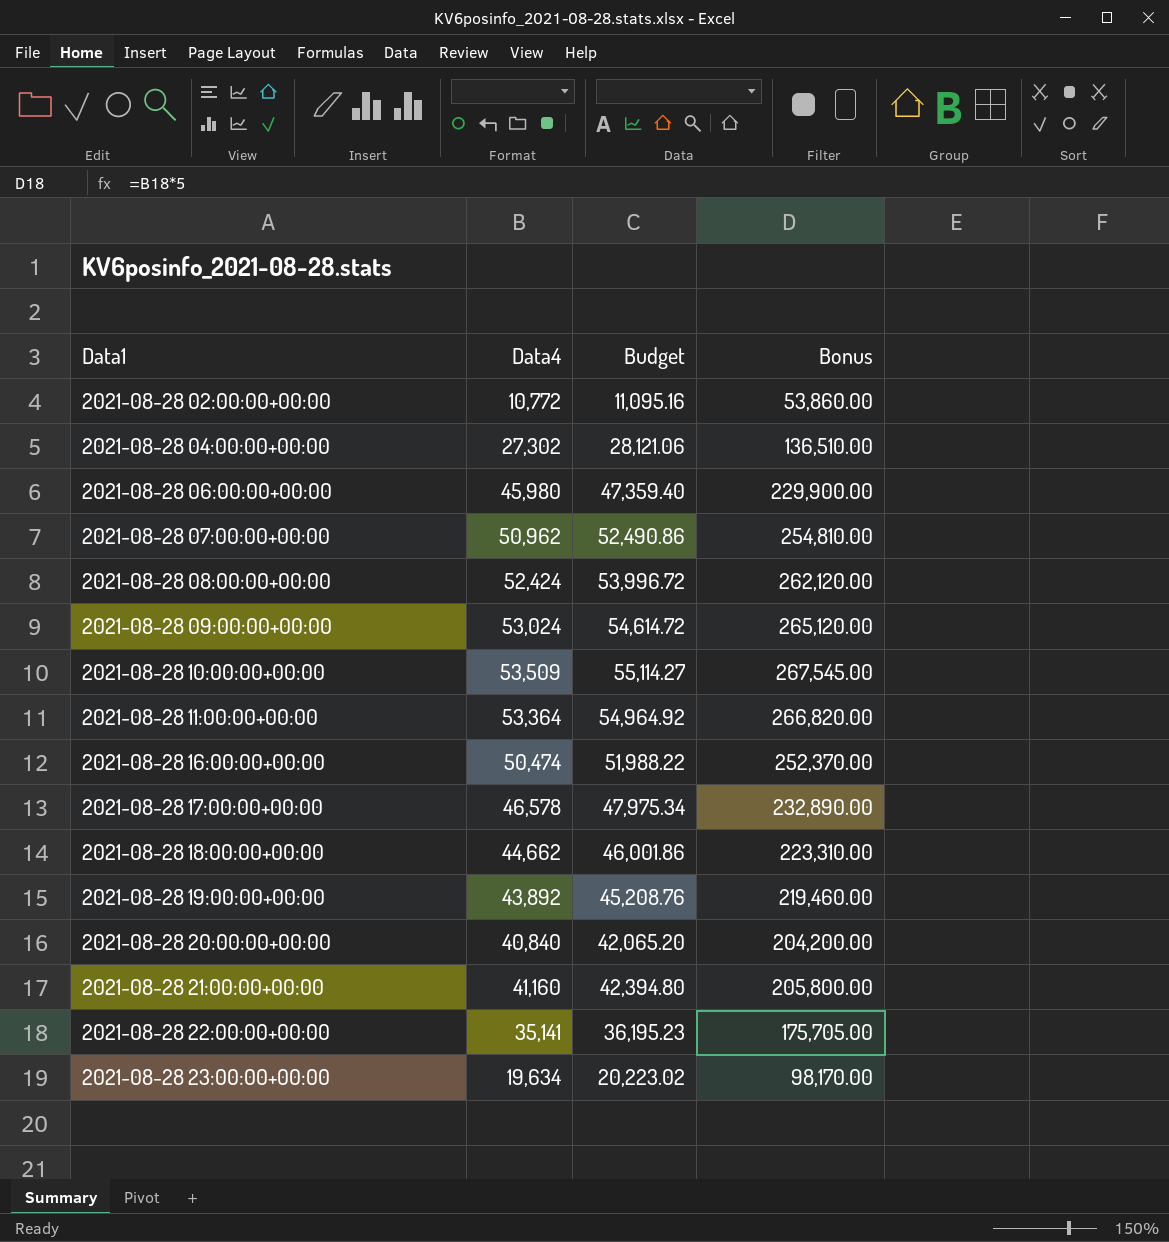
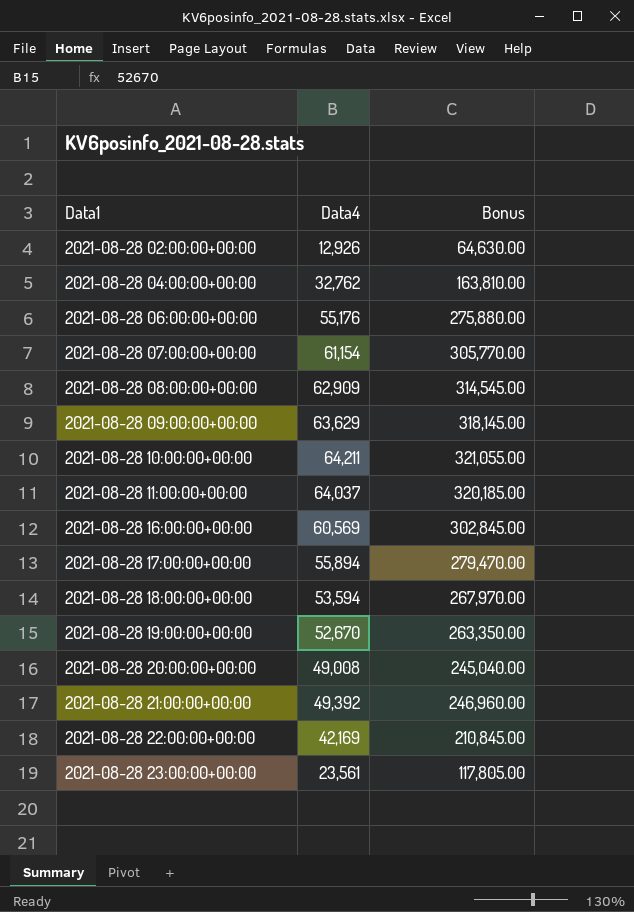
column Budget | formula: [Data4] * 1.03 -> none
2021-08-28 02:00:00+00:00 | Data4: 10,772 -> 12,926
2021-08-28 02:00:00+00:00 | Bonus: 53,860.00 -> 64,630.00
2021-08-28 04:00:00+00:00 | Data4: 27,302 -> 32,762
2021-08-28 04:00:00+00:00 | Bonus: 136,510.00 -> 163,810.00
2021-08-28 06:00:00+00:00 | Data4: 45,980 -> 55,176
2021-08-28 06:00:00+00:00 | Bonus: 229,900.00 -> 275,880.00
2021-08-28 07:00:00+00:00 | Data4: 50,962 -> 61,154
2021-08-28 07:00:00+00:00 | Bonus: 254,810.00 -> 305,770.00
2021-08-28 08:00:00+00:00 | Data4: 52,424 -> 62,909
2021-08-28 08:00:00+00:00 | Bonus: 262,120.00 -> 314,545.00
2021-08-28 09:00:00+00:00 | Data4: 53,024 -> 63,629
2021-08-28 09:00:00+00:00 | Bonus: 265,120.00 -> 318,145.00
2021-08-28 10:00:00+00:00 | Data4: 53,509 -> 64,211
2021-08-28 10:00:00+00:00 | Bonus: 267,545.00 -> 321,055.00
2021-08-28 11:00:00+00:00 | Data4: 53,364 -> 64,037
2021-08-28 11:00:00+00:00 | Bonus: 266,820.00 -> 320,185.00
2021-08-28 16:00:00+00:00 | Data4: 50,474 -> 60,569
2021-08-28 16:00:00+00:00 | Bonus: 252,370.00 -> 302,845.00
2021-08-28 17:00:00+00:00 | Data4: 46,578 -> 55,894
2021-08-28 17:00:00+00:00 | Bonus: 232,890.00 -> 279,470.00
2021-08-28 18:00:00+00:00 | Data4: 44,662 -> 53,594
2021-08-28 18:00:00+00:00 | Bonus: 223,310.00 -> 267,970.00
2021-08-28 19:00:00+00:00 | Data4: 43,892 -> 52,670
2021-08-28 19:00:00+00:00 | Bonus: 219,460.00 -> 263,350.00
2021-08-28 20:00:00+00:00 | Data4: 40,840 -> 49,008
2021-08-28 20:00:00+00:00 | Bonus: 204,200.00 -> 245,040.00
2021-08-28 21:00:00+00:00 | Data4: 41,160 -> 49,392
2021-08-28 21:00:00+00:00 | Bonus: 205,800.00 -> 246,960.00
2021-08-28 22:00:00+00:00 | Data4: 35,141 -> 42,169
2021-08-28 22:00:00+00:00 | Bonus: 175,705.00 -> 210,845.00
2021-08-28 23:00:00+00:00 | Data4: 19,634 -> 23,561
2021-08-28 23:00:00+00:00 | Bonus: 98,170.00 -> 117,805.00

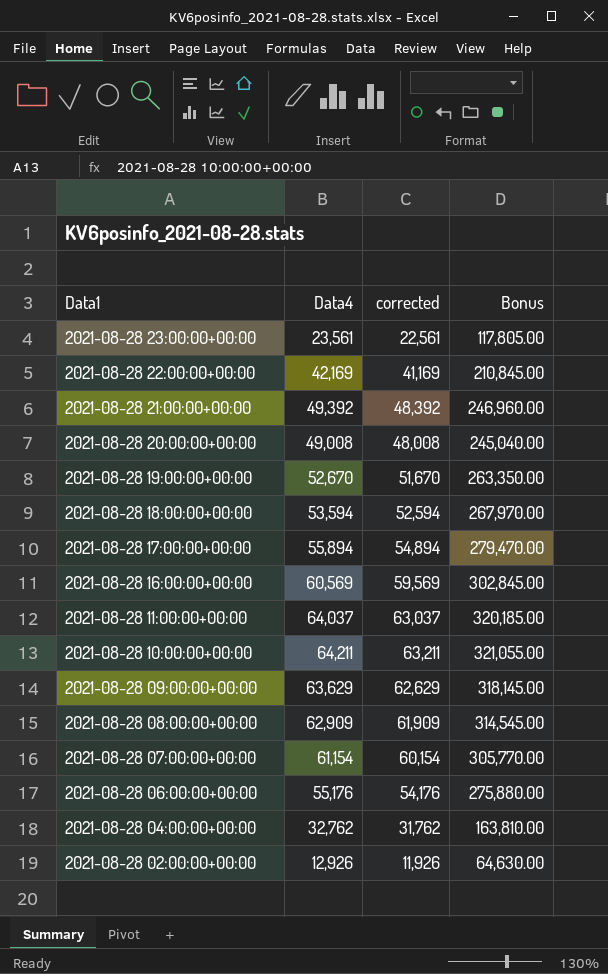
row order: Data1 ascending -> Data1 descending
column corrected | formula: none -> [Data4] - 1000

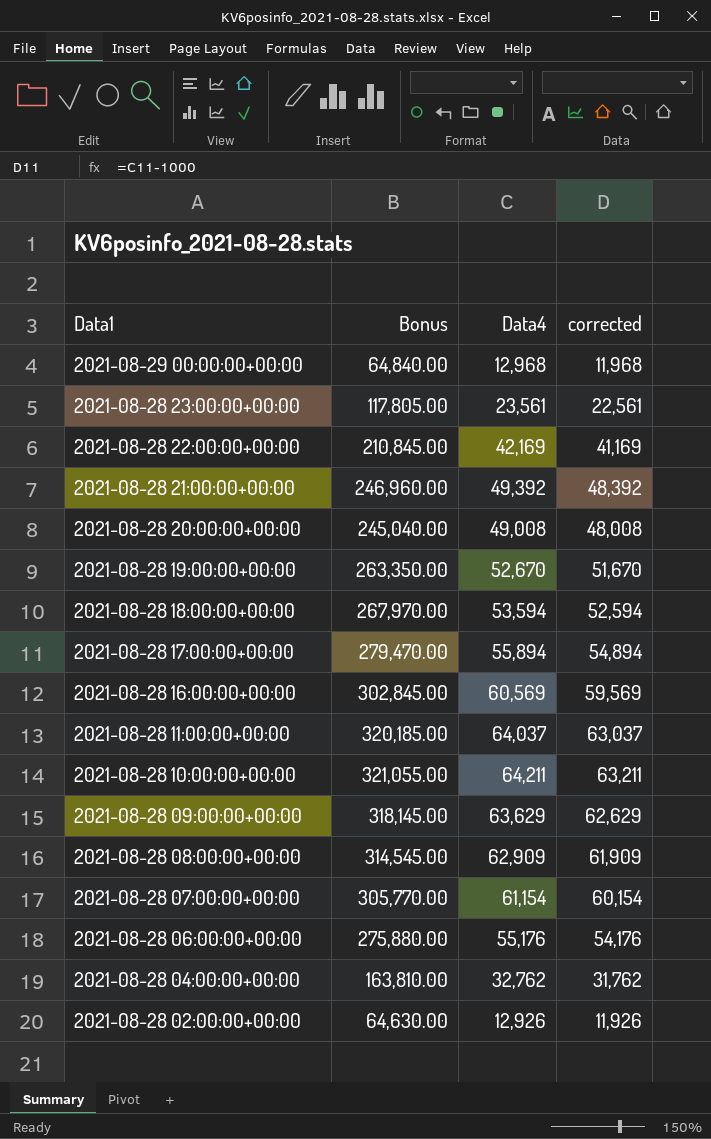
column Bonus | position: 4 -> 2
row 2021-08-29 00:00:00+00:00: none -> 64,840.00 | 12,968 | 11,968

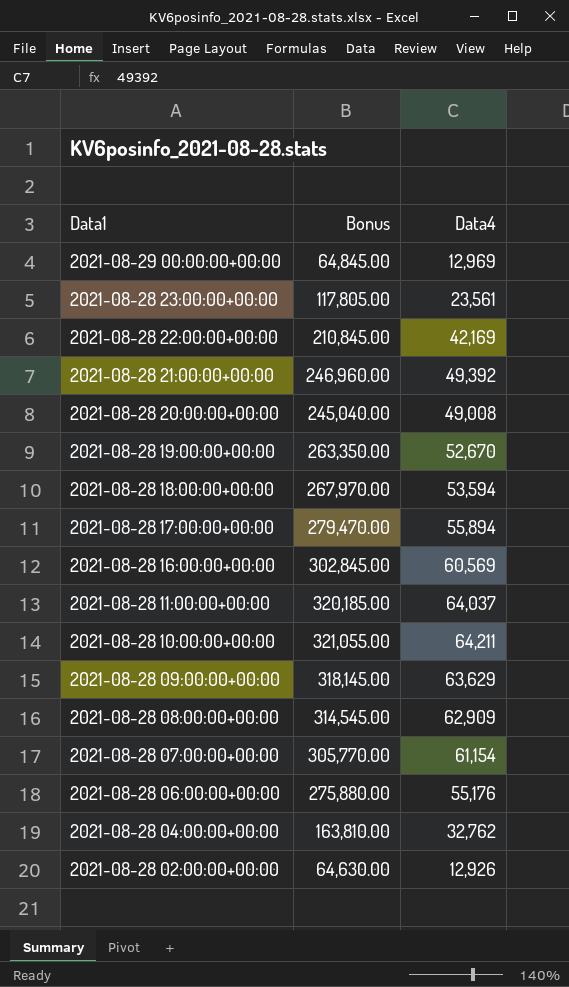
column corrected | formula: [Data4] - 1000 -> none
2021-08-29 00:00:00+00:00 | Bonus: 64,840.00 -> 64,845.00
2021-08-29 00:00:00+00:00 | Data4: 12,968 -> 12,969

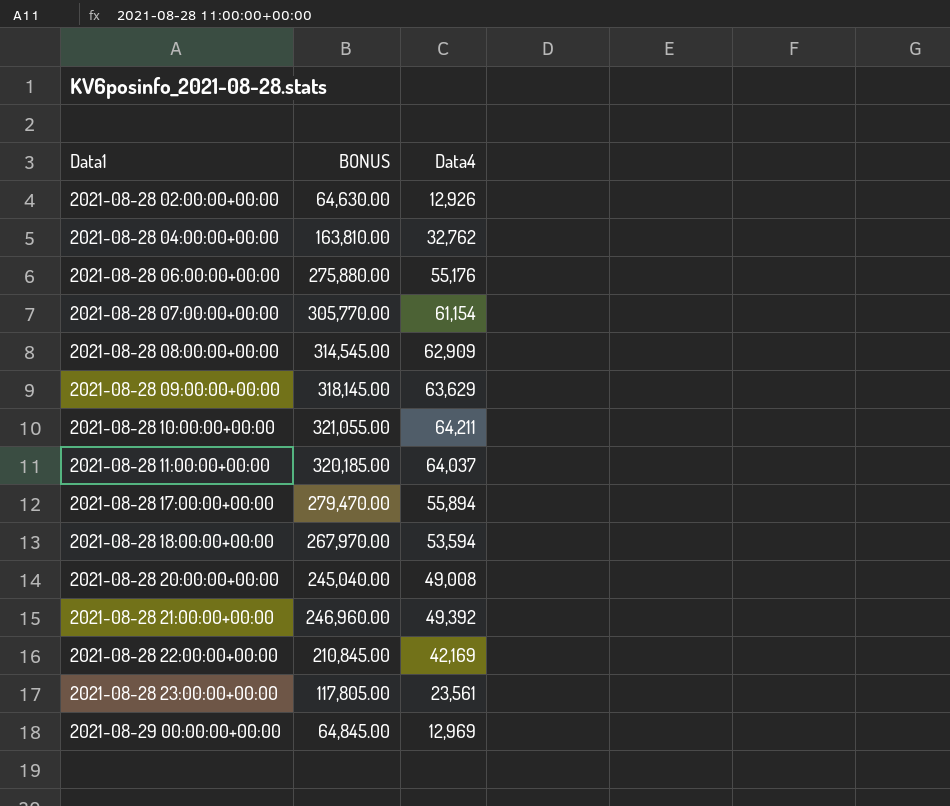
row order: Data1 descending -> Data1 ascending
column name: Bonus -> BONUS
row 2021-08-28 19:00:00+00:00: 263,350.00 | 52,670 -> none
row 2021-08-28 16:00:00+00:00: 302,845.00 | 60,569 -> none

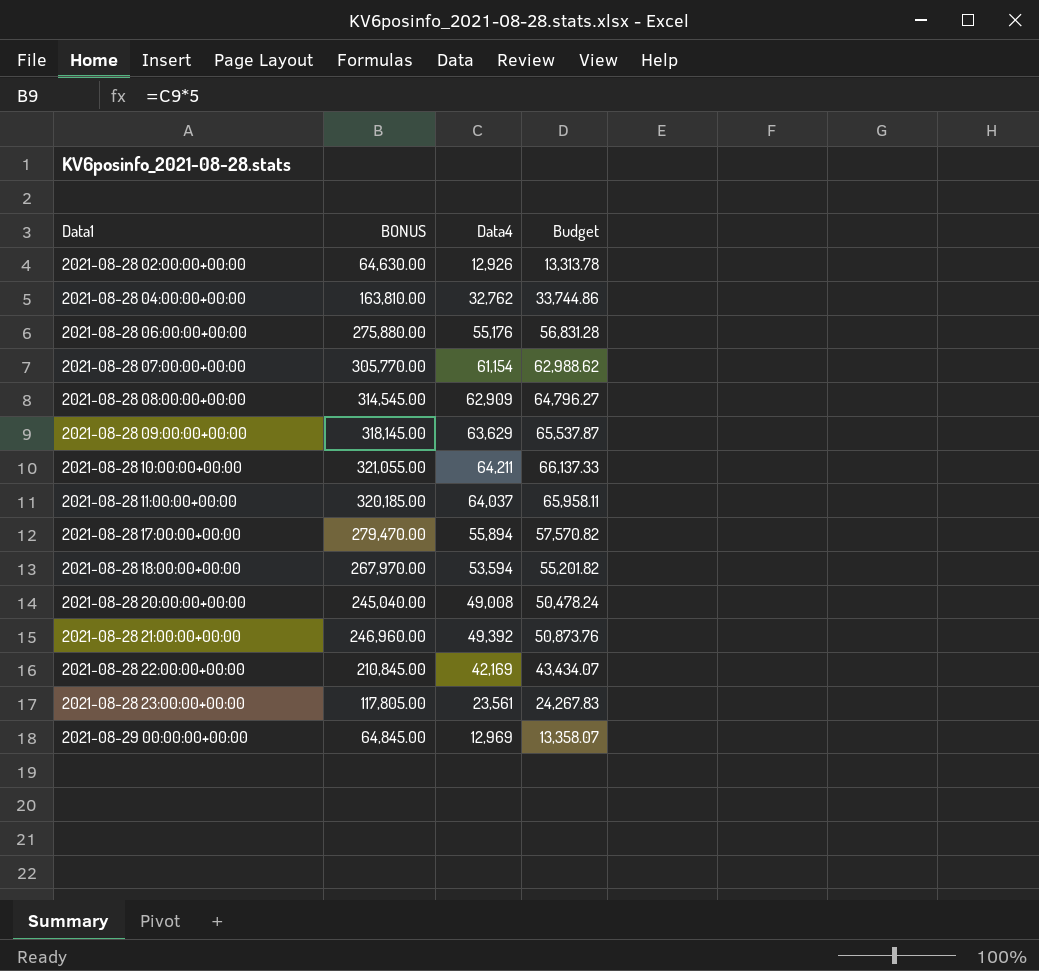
column Budget | formula: none -> [Data4] * 1.03

